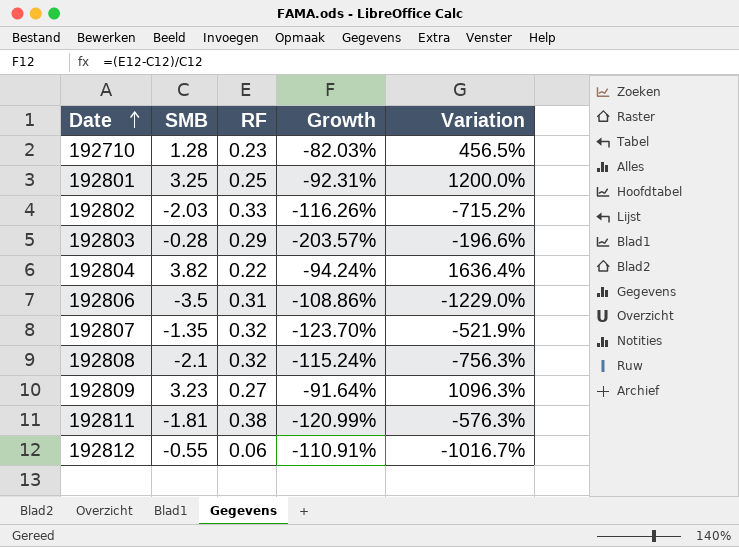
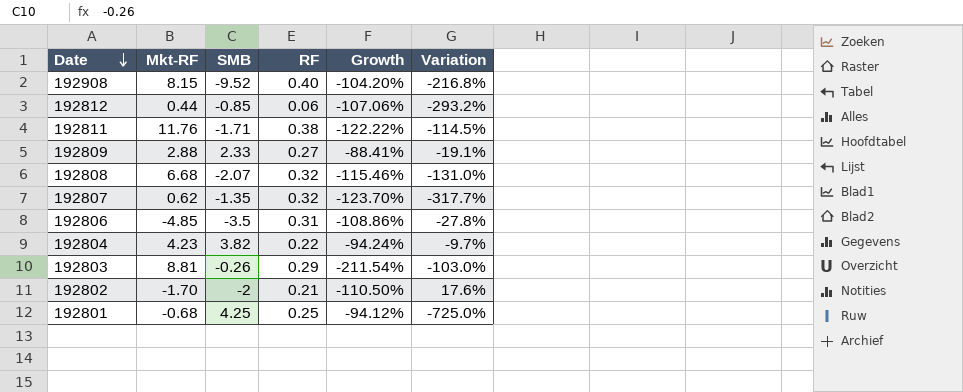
row order: Date ascending -> Date descending
column Mkt-RF | position: none -> 2
column Variation | formula: ([SMB] - [RF]) / [RF] -> ([SMB] - [Mkt-RF]) / [Mkt-RF]
row 192710: 1.28 | 0.23 | -82.03% | 456.5% -> none
row 192908: none -> 8.15 | -9.52 | 0.40 | -104.20% | -216.8%
192812 | SMB: -0.55 -> -0.85
192812 | Growth: -110.91% -> -107.06%
192811 | SMB: -1.81 -> -1.71
192811 | Growth: -120.99% -> -122.22%
192809 | SMB: 3.23 -> 2.33
192809 | Growth: -91.64% -> -88.41%
192808 | SMB: -2.1 -> -2.07
192808 | Growth: -115.24% -> -115.46%
192803 | SMB: -0.28 -> -0.26
192803 | Growth: -203.57% -> -211.54%
192802 | SMB: -2.03 -> -2
192802 | RF: 0.33 -> 0.21
192802 | Growth: -116.26% -> -110.50%
192801 | SMB: 3.25 -> 4.25
192801 | Growth: -92.31% -> -94.12%

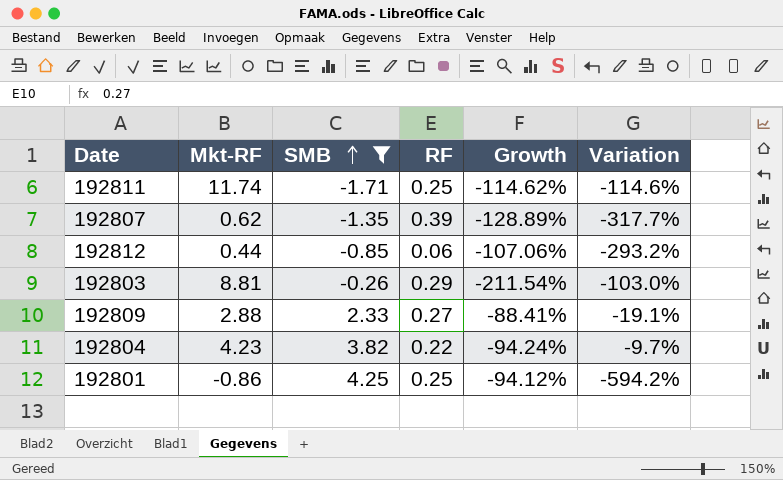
filter: none -> SMB >= -1.71
row order: Date descending -> SMB ascending
192811 | Mkt-RF: 11.76 -> 11.74
192811 | RF: 0.38 -> 0.25
192811 | Growth: -122.22% -> -114.62%
192811 | Variation: -114.5% -> -114.6%
192807 | RF: 0.32 -> 0.39
192807 | Growth: -123.70% -> -128.89%
192801 | Mkt-RF: -0.68 -> -0.86
192801 | Variation: -725.0% -> -594.2%

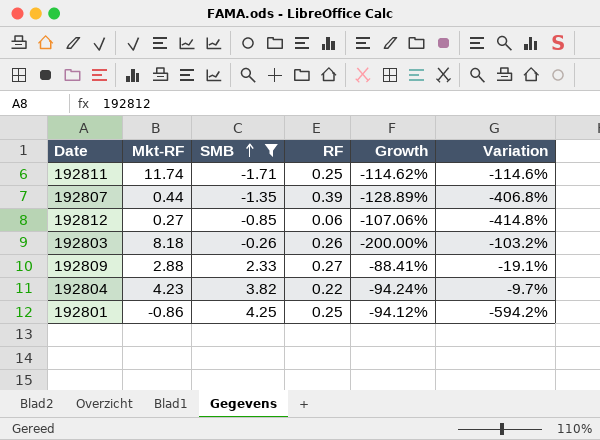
192807 | Mkt-RF: 0.62 -> 0.44
192807 | Variation: -317.7% -> -406.8%
192812 | Mkt-RF: 0.44 -> 0.27
192812 | Variation: -293.2% -> -414.8%
192803 | Mkt-RF: 8.81 -> 8.18
192803 | RF: 0.29 -> 0.26
192803 | Growth: -211.54% -> -200.00%
192803 | Variation: -103.0% -> -103.2%

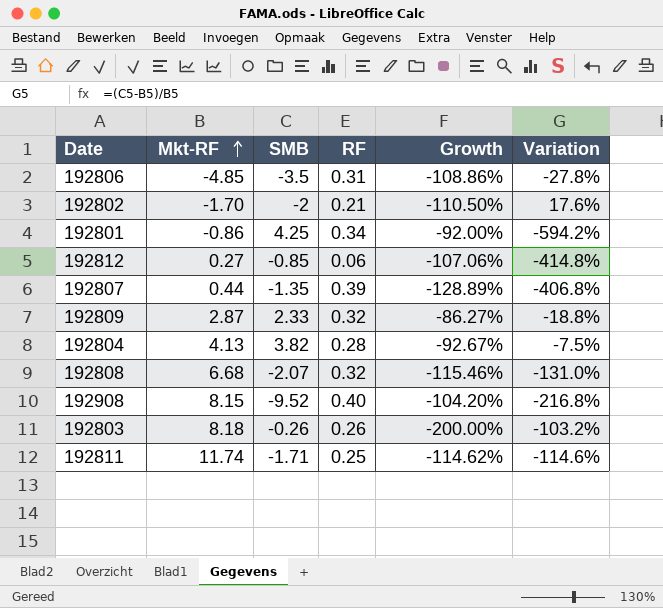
filter: SMB >= -1.71 -> none
row order: SMB ascending -> Mkt-RF ascending
192801 | RF: 0.25 -> 0.34
192801 | Growth: -94.12% -> -92.00%
192809 | Mkt-RF: 2.88 -> 2.87
192809 | RF: 0.27 -> 0.32
192809 | Growth: -88.41% -> -86.27%
192809 | Variation: -19.1% -> -18.8%
192804 | Mkt-RF: 4.23 -> 4.13
192804 | RF: 0.22 -> 0.28
192804 | Growth: -94.24% -> -92.67%
192804 | Variation: -9.7% -> -7.5%

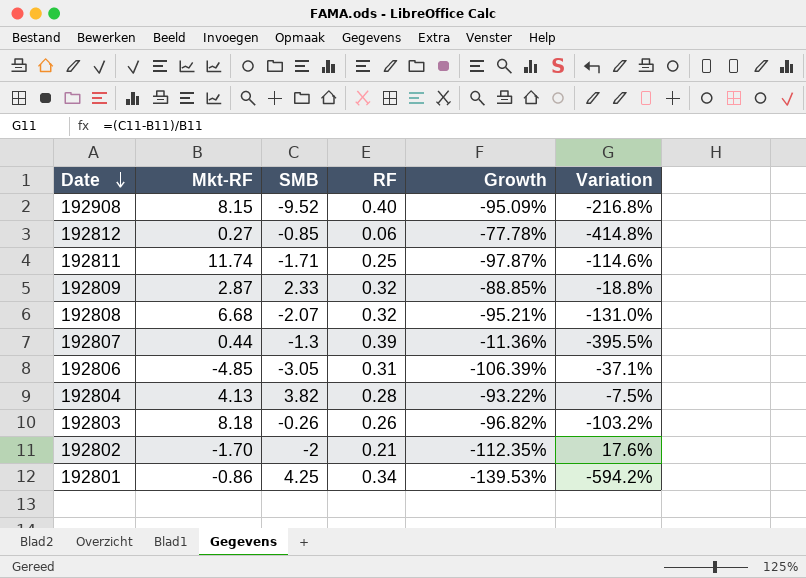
row order: Mkt-RF ascending -> Date descending
column Growth | formula: ([RF] - [SMB]) / [SMB] -> ([RF] - [Mkt-RF]) / [Mkt-RF]
192807 | SMB: -1.35 -> -1.3
192807 | Variation: -406.8% -> -395.5%
192806 | SMB: -3.5 -> -3.05
192806 | Variation: -27.8% -> -37.1%

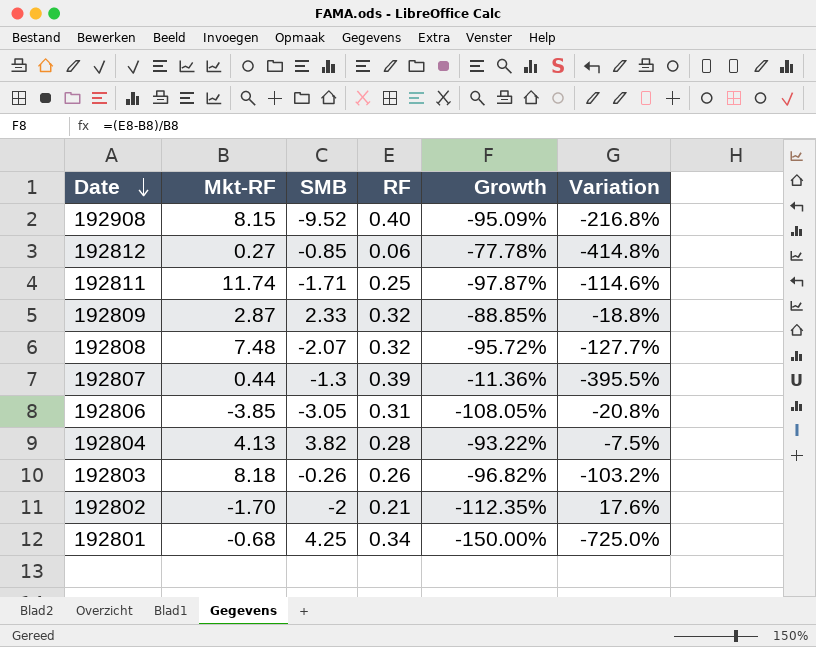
192808 | Mkt-RF: 6.68 -> 7.48
192808 | Growth: -95.21% -> -95.72%
192808 | Variation: -131.0% -> -127.7%
192806 | Mkt-RF: -4.85 -> -3.85
192806 | Growth: -106.39% -> -108.05%
192806 | Variation: -37.1% -> -20.8%
192801 | Mkt-RF: -0.86 -> -0.68
192801 | Growth: -139.53% -> -150.00%
192801 | Variation: -594.2% -> -725.0%

